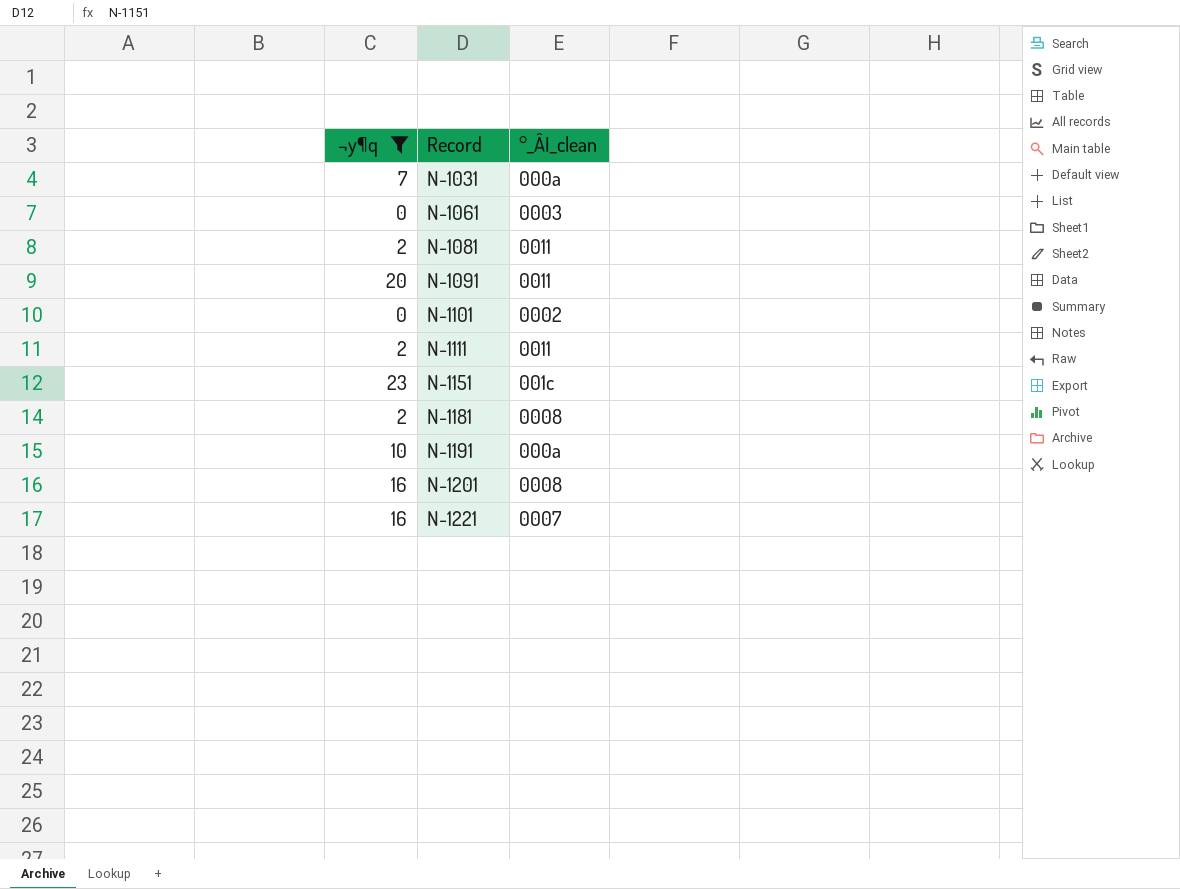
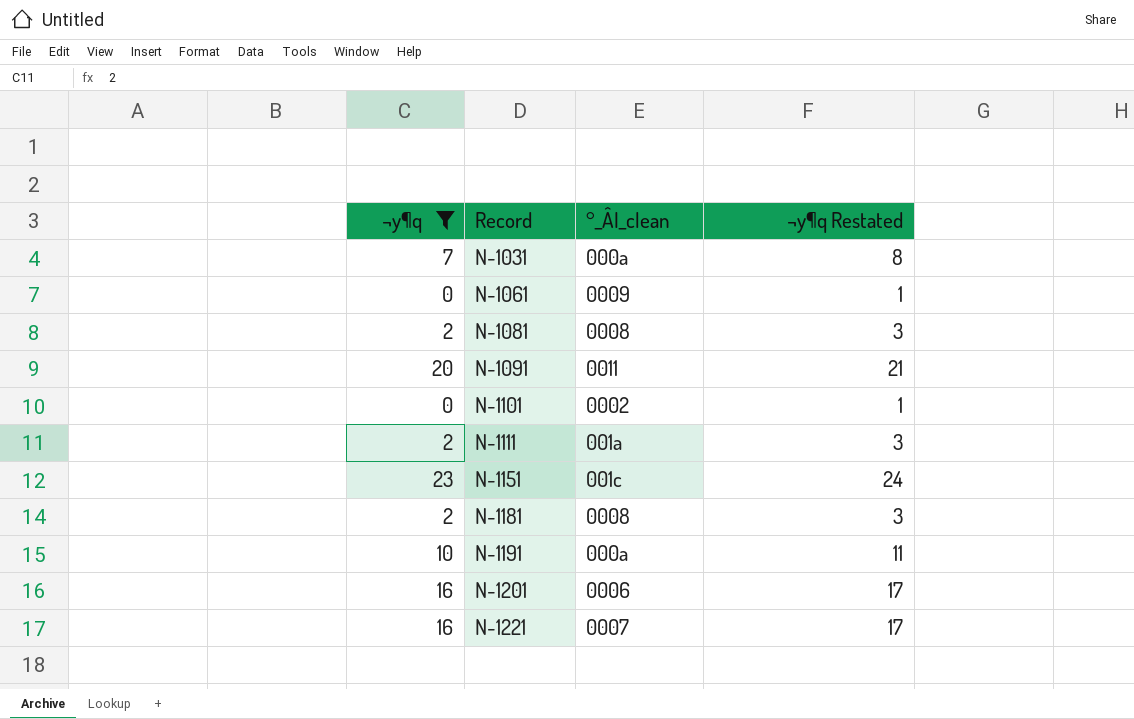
column ¬y¶q Restated | formula: none -> [¬y¶q] + 1
N-1061 | °_ÂI_clean: 0003 -> 0009
N-1081 | °_ÂI_clean: 0011 -> 0008
N-1111 | °_ÂI_clean: 0011 -> 001a
N-1201 | °_ÂI_clean: 0008 -> 0006

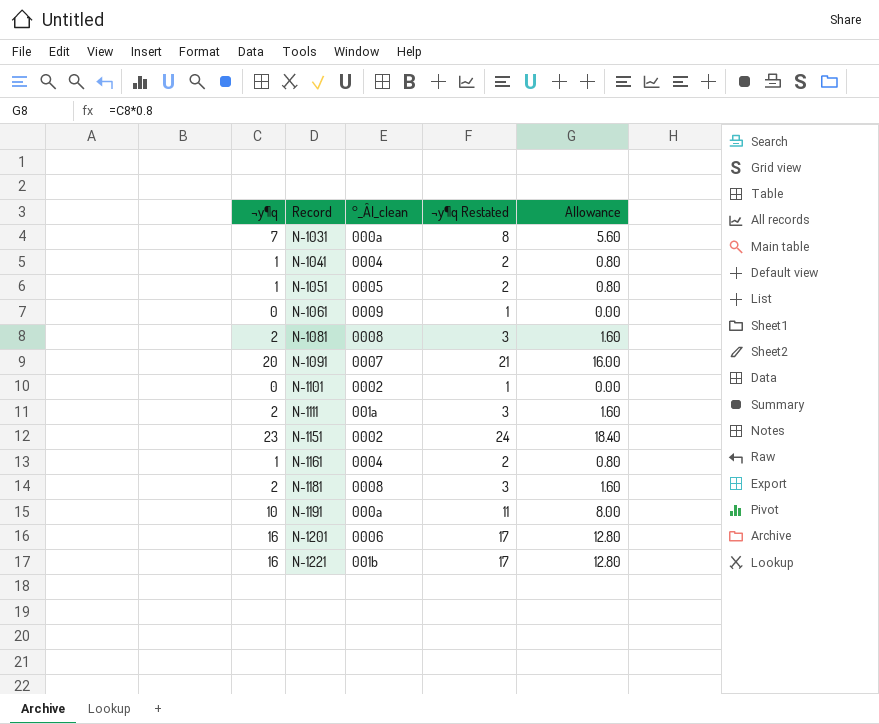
filter: ¬y¶q != 1 -> none
column Allowance | formula: none -> [¬y¶q] * 0.8
N-1091 | °_ÂI_clean: 0011 -> 0007
N-1151 | °_ÂI_clean: 001c -> 0002
N-1221 | °_ÂI_clean: 0007 -> 001b

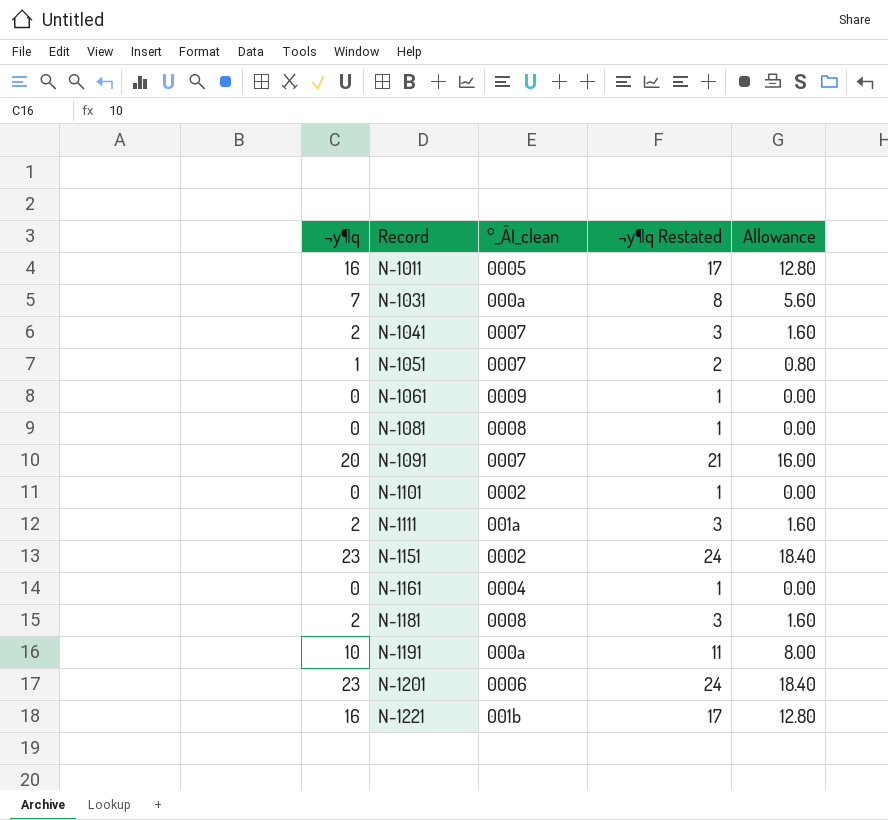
row N-1011: none -> 16 | 0005 | 17 | 12.80
N-1041 | ¬y¶q: 1 -> 2
N-1041 | °_ÂI_clean: 0004 -> 0007
N-1041 | ¬y¶q Restated: 2 -> 3
N-1041 | Allowance: 0.80 -> 1.60
N-1051 | °_ÂI_clean: 0005 -> 0007
N-1081 | ¬y¶q: 2 -> 0
N-1081 | ¬y¶q Restated: 3 -> 1
N-1081 | Allowance: 1.60 -> 0.00
N-1161 | ¬y¶q: 1 -> 0
N-1161 | ¬y¶q Restated: 2 -> 1
N-1161 | Allowance: 0.80 -> 0.00
N-1201 | ¬y¶q: 16 -> 23
N-1201 | ¬y¶q Restated: 17 -> 24
N-1201 | Allowance: 12.80 -> 18.40

